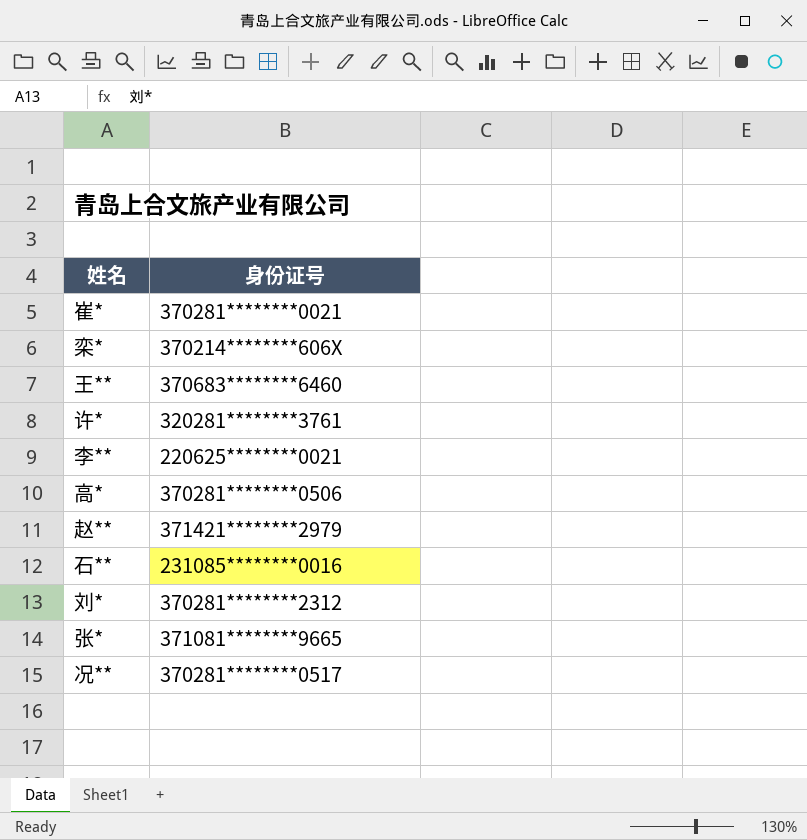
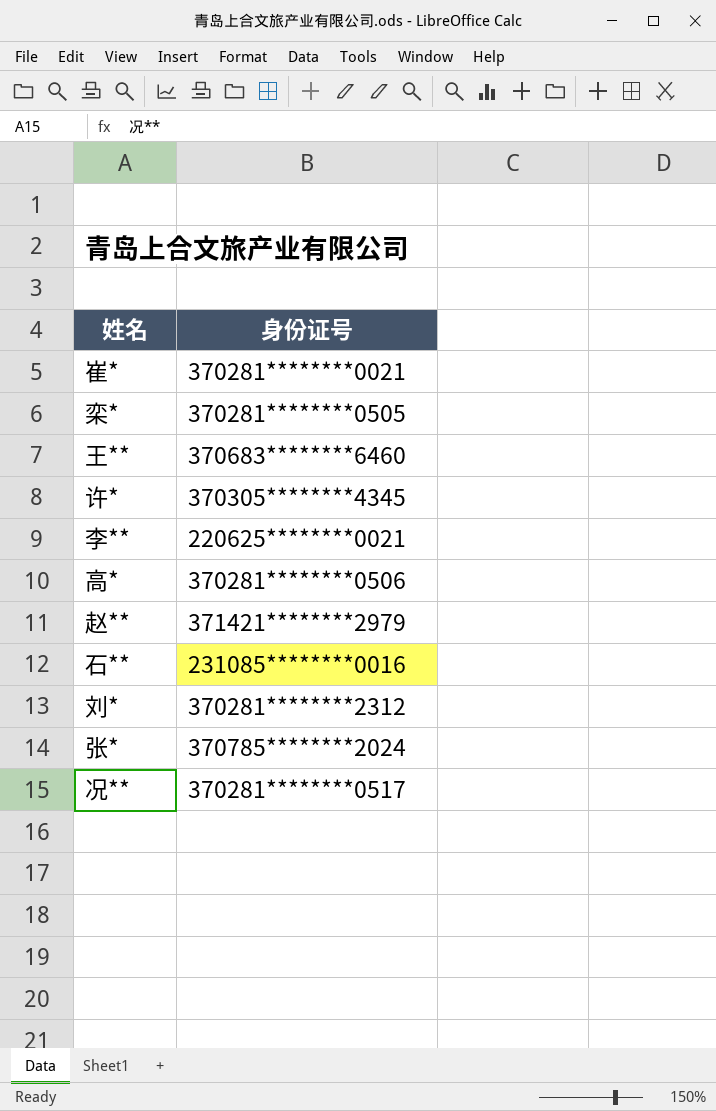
栾* | 身份证号: 370214********606X -> 370281********0505
许* | 身份证号: 320281********3761 -> 370305********4345
张* | 身份证号: 371081********9665 -> 370785********2024

